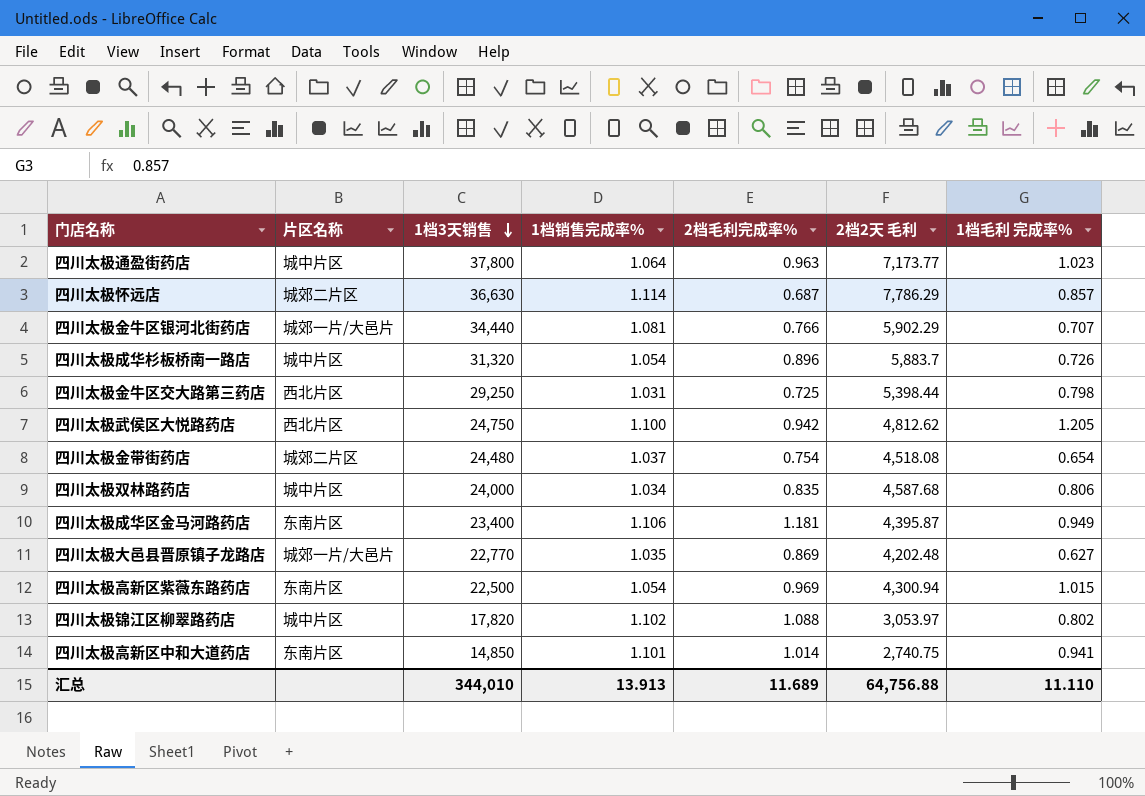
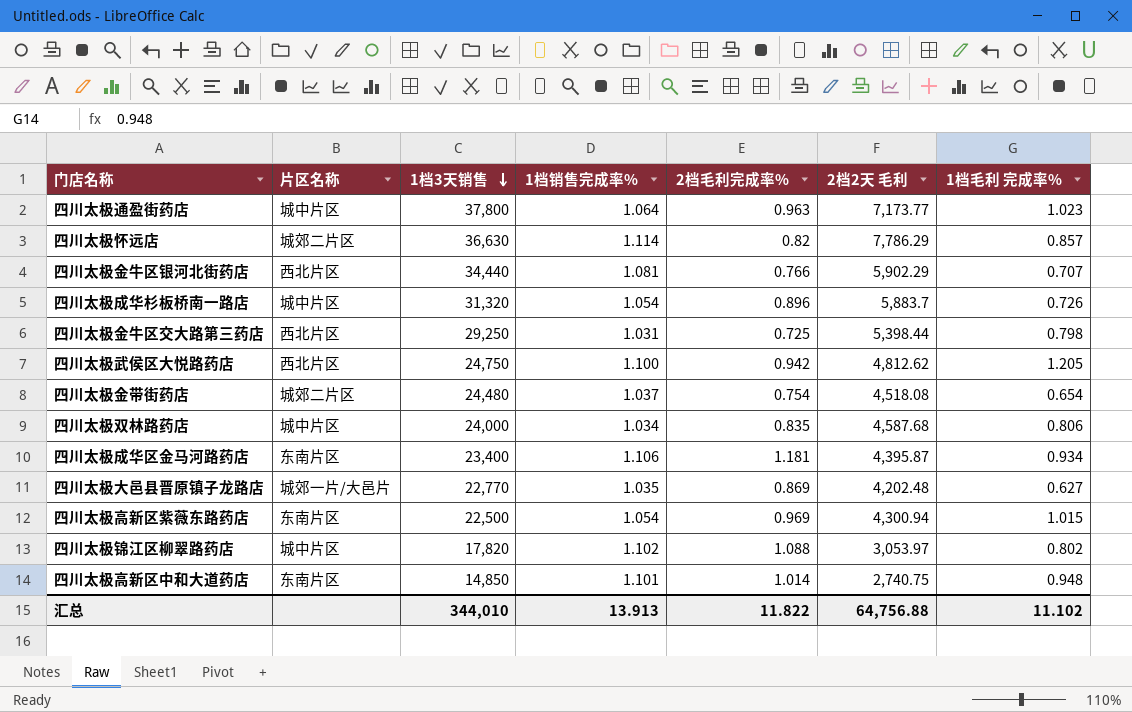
四川太极怀远店 | 2档毛利完成率%: 0.687 -> 0.82
四川太极金牛区银河北街药店 | 片区名称: 城郊一片/大邑片 -> 西北片区
四川太极成华区金马河路药店 | 1档毛利 完成率%: 0.949 -> 0.934
四川太极高新区中和大道药店 | 1档毛利 完成率%: 0.941 -> 0.948
汇总 | 2档毛利完成率%: 11.689 -> 11.822
汇总 | 1档毛利 完成率%: 11.110 -> 11.102

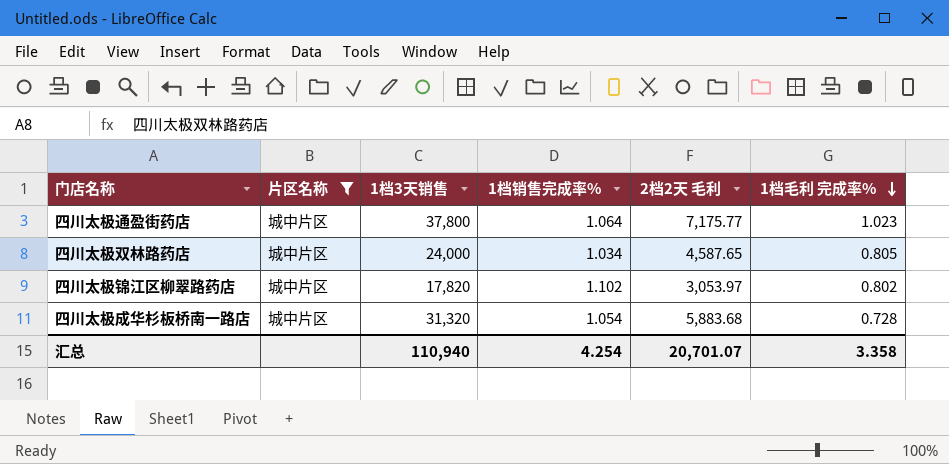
filter: none -> 片区名称 = 城中片区
row order: 1档3天销售 descending -> 1档毛利 完成率% descending
column 2档毛利完成率% | position: 5 -> none
四川太极通盈街药店 | 2档2天 毛利: 7,173.77 -> 7,175.77
四川太极双林路药店 | 2档2天 毛利: 4,587.68 -> 4,587.65
四川太极双林路药店 | 1档毛利 完成率%: 0.806 -> 0.805
四川太极成华杉板桥南一路店 | 2档2天 毛利: 5,883.7 -> 5,883.68
四川太极成华杉板桥南一路店 | 1档毛利 完成率%: 0.726 -> 0.728
汇总 | 1档3天销售: 344,010 -> 110,940
汇总 | 1档销售完成率%: 13.913 -> 4.254
汇总 | 2档2天 毛利: 64,756.88 -> 20,701.07
汇总 | 1档毛利 完成率%: 11.102 -> 3.358

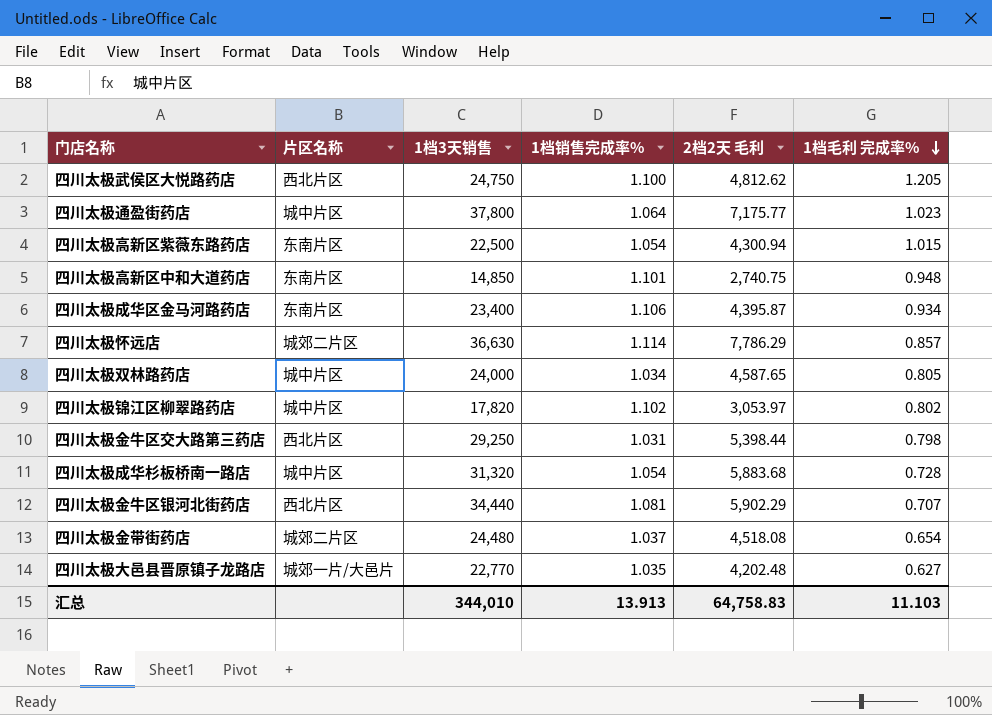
filter: 片区名称 = 城中片区 -> none
汇总 | 1档3天销售: 110,940 -> 344,010
汇总 | 1档销售完成率%: 4.254 -> 13.913
汇总 | 2档2天 毛利: 20,701.07 -> 64,758.83
汇总 | 1档毛利 完成率%: 3.358 -> 11.103

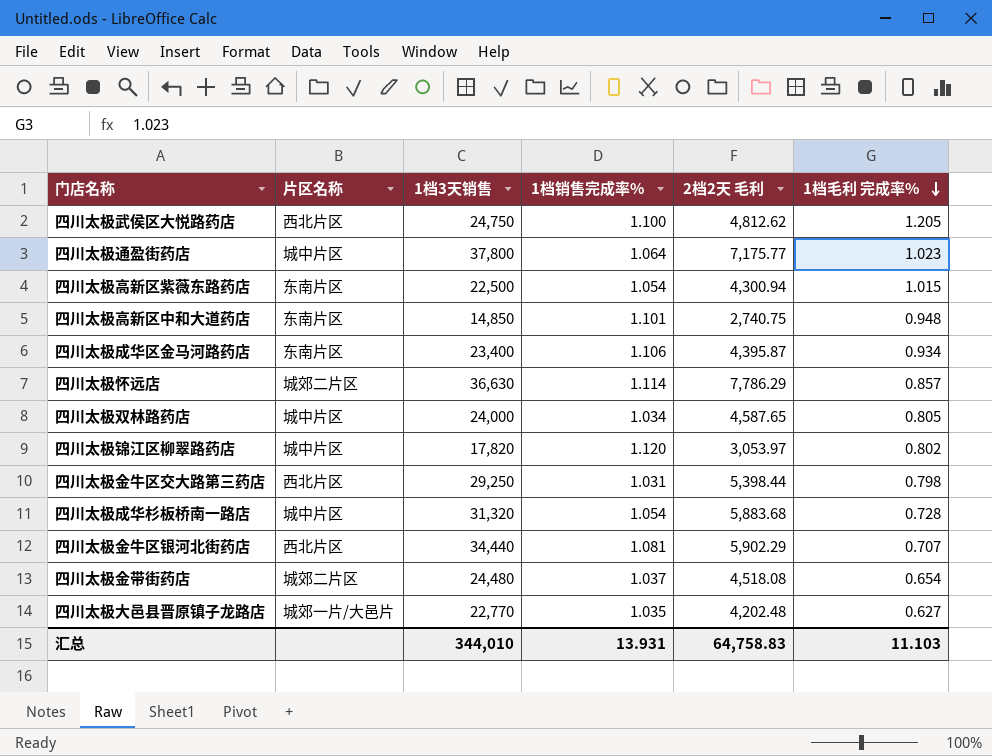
四川太极锦江区柳翠路药店 | 1档销售完成率%: 1.102 -> 1.120
汇总 | 1档销售完成率%: 13.913 -> 13.931

